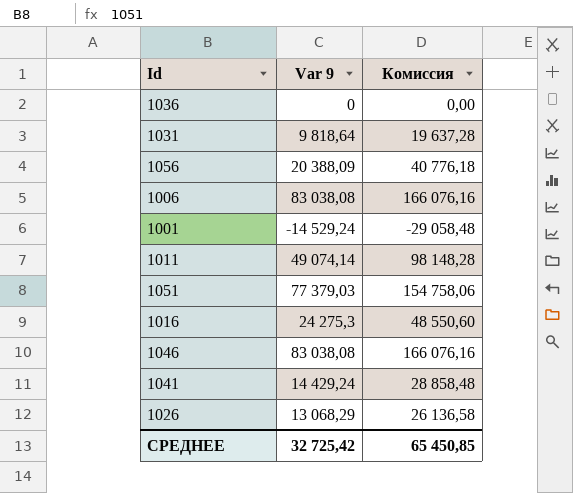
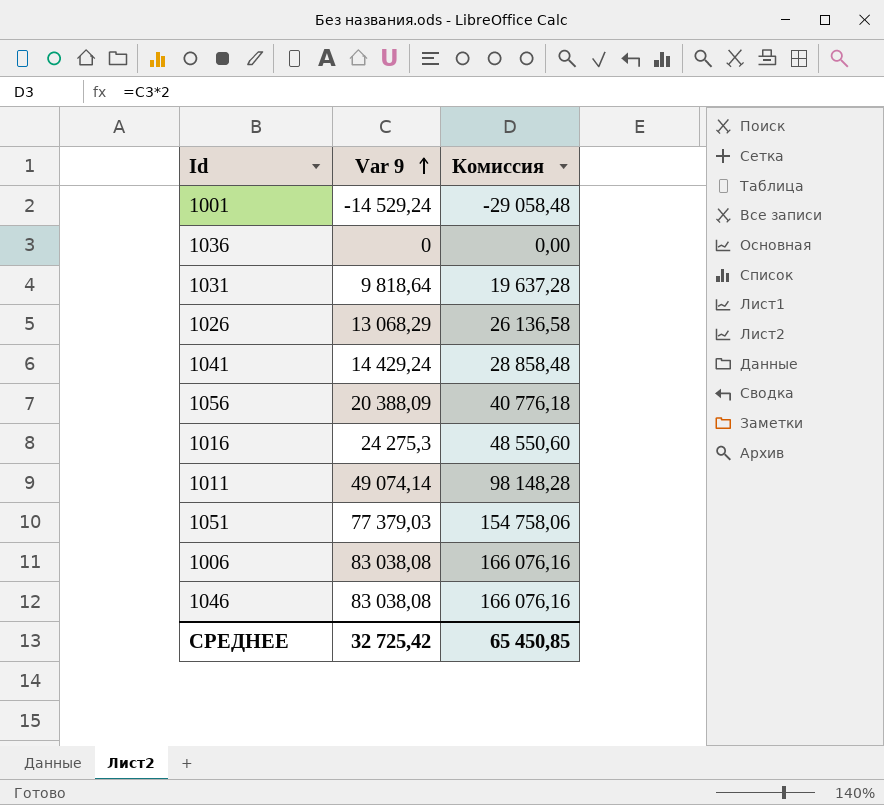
row order: none -> Var 9 ascending

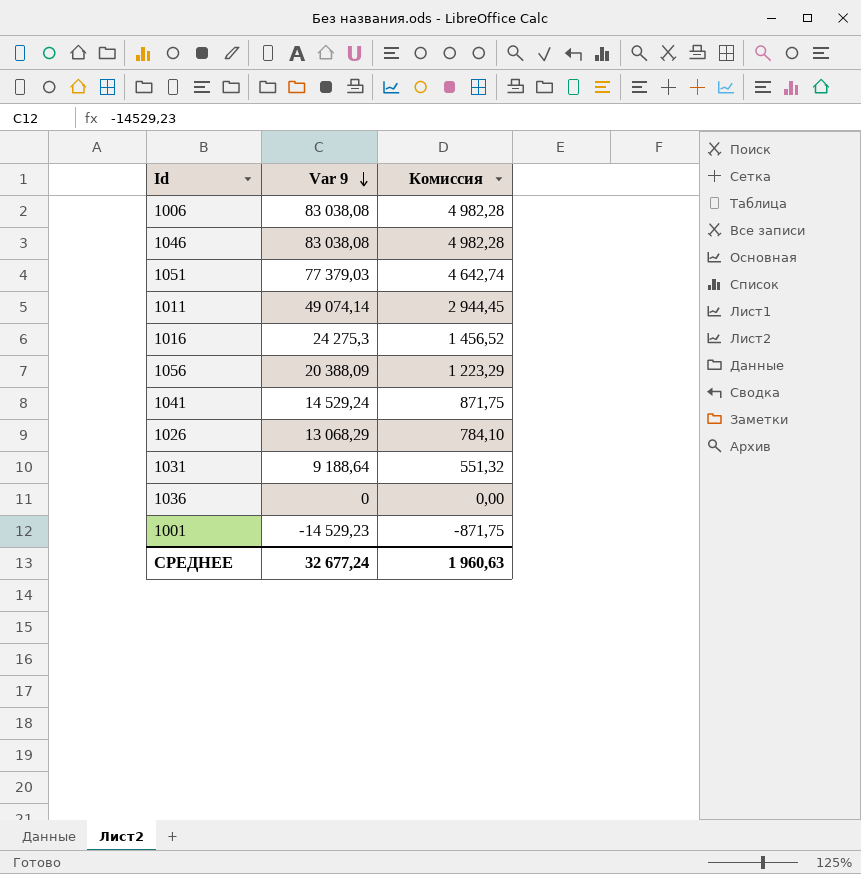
row order: Var 9 ascending -> Var 9 descending
column Комиссия | formula: [Var 9] * 2 -> [Var 9] * 0,06
1041 | Var 9: 14 429,24 -> 14 529,24
1031 | Var 9: 9 818,64 -> 9 188,64
1001 | Var 9: -14 529,24 -> -14 529,23
СРЕДНЕЕ | Var 9: 32 725,42 -> 32 677,24
СРЕДНЕЕ | Комиссия: 65 450,85 -> 1 960,63

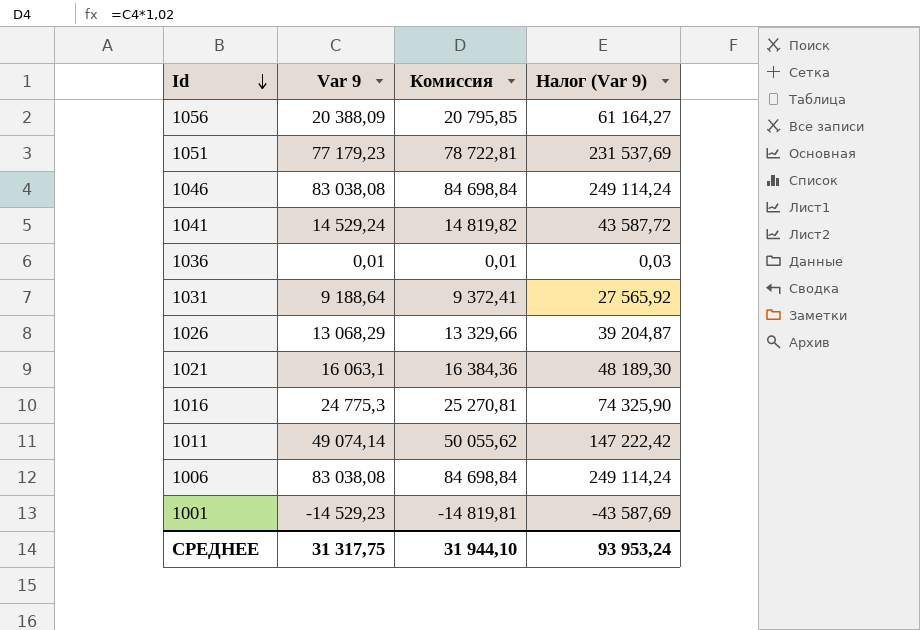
row order: Var 9 descending -> Id descending
column Комиссия | formula: [Var 9] * 0,06 -> [Var 9] * 1,02
column Налог (Var 9) | formula: none -> [Var 9] * 3
1051 | Var 9: 77 379,03 -> 77 179,23
1036 | Var 9: 0 -> 0,01
row 1021: none -> 16 063,1 | 16 384,36 | 48 189,30
1016 | Var 9: 24 275,3 -> 24 775,3
СРЕДНЕЕ | Var 9: 32 677,24 -> 31 317,75
СРЕДНЕЕ | Комиссия: 1 960,63 -> 31 944,10

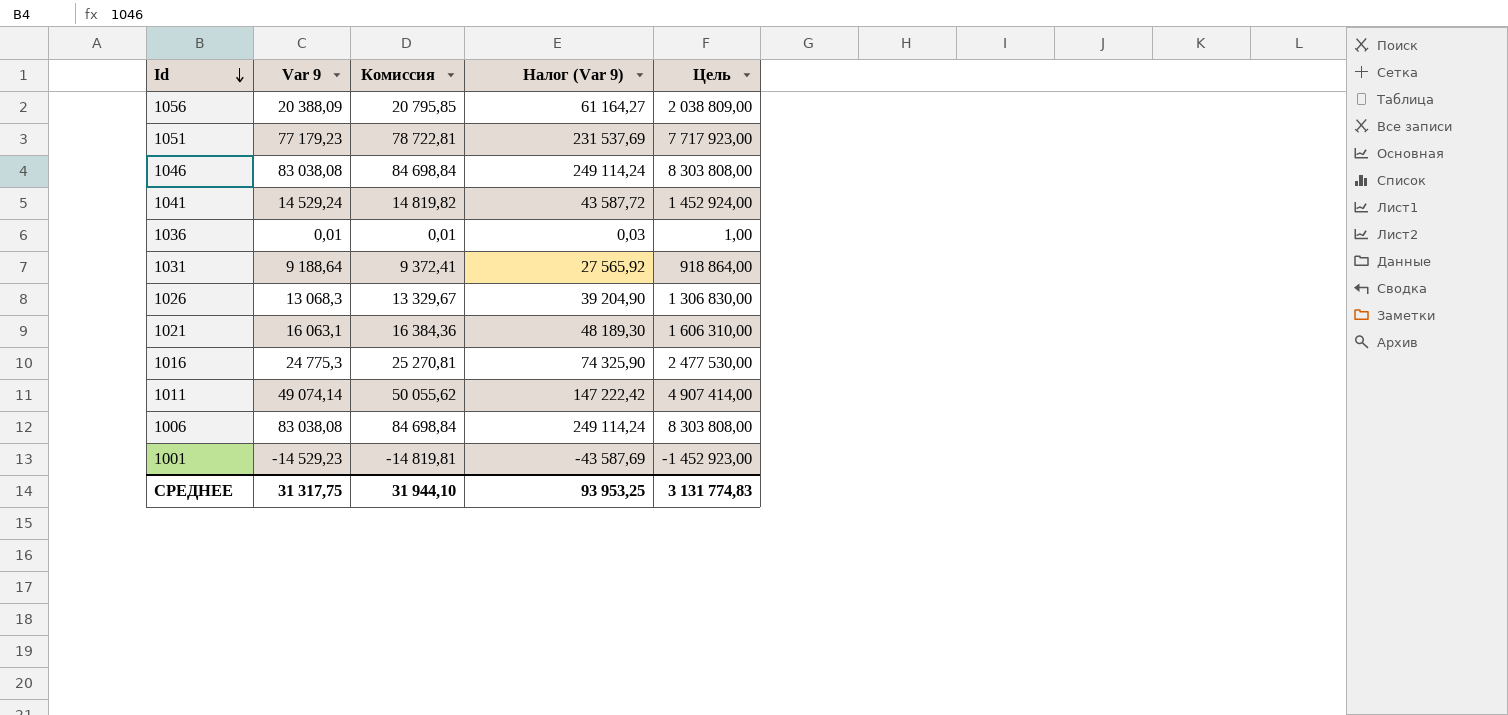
column Цель | formula: none -> [Var 9] * 100
1026 | Var 9: 13 068,29 -> 13 068,3
1026 | Комиссия: 13 329,66 -> 13 329,67
1026 | Налог (Var 9): 39 204,87 -> 39 204,90
СРЕДНЕЕ | Налог (Var 9): 93 953,24 -> 93 953,25

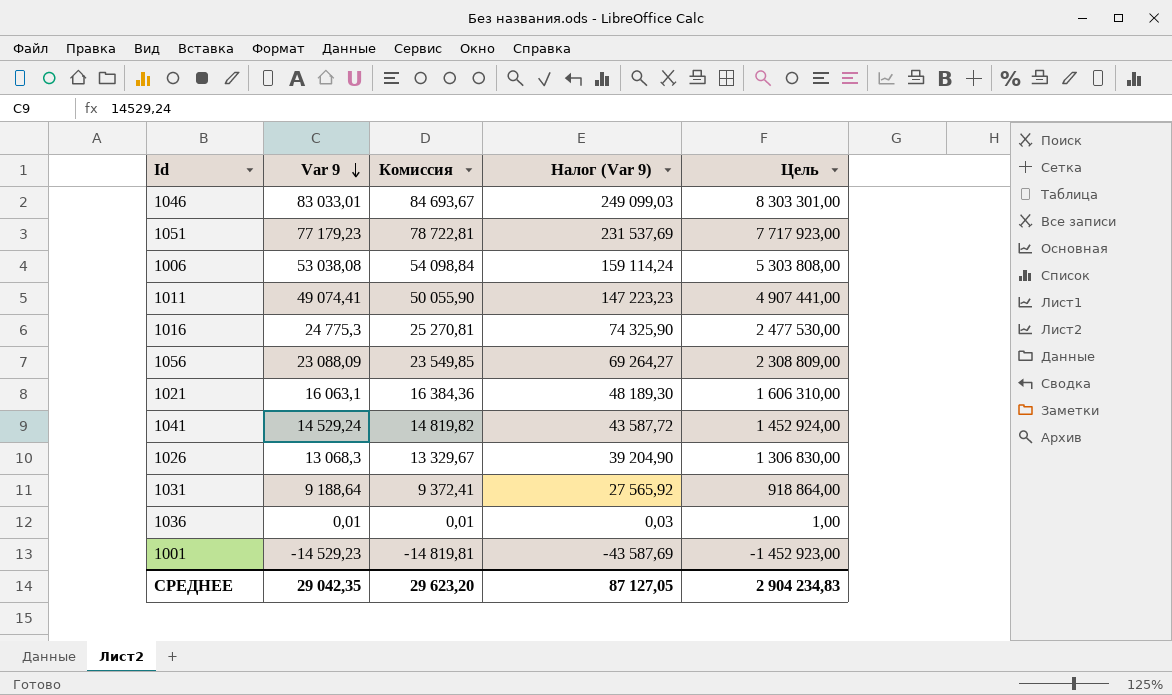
row order: Id descending -> Var 9 descending
1046 | Var 9: 83 038,08 -> 83 033,01
1046 | Комиссия: 84 698,84 -> 84 693,67
1046 | Налог (Var 9): 249 114,24 -> 249 099,03
1046 | Цель: 8 303 808,00 -> 8 303 301,00
1006 | Var 9: 83 038,08 -> 53 038,08
1006 | Комиссия: 84 698,84 -> 54 098,84
1006 | Налог (Var 9): 249 114,24 -> 159 114,24
1006 | Цель: 8 303 808,00 -> 5 303 808,00
1011 | Var 9: 49 074,14 -> 49 074,41
1011 | Комиссия: 50 055,62 -> 50 055,90
1011 | Налог (Var 9): 147 222,42 -> 147 223,23
1011 | Цель: 4 907 414,00 -> 4 907 441,00
1056 | Var 9: 20 388,09 -> 23 088,09
1056 | Комиссия: 20 795,85 -> 23 549,85
1056 | Налог (Var 9): 61 164,27 -> 69 264,27
1056 | Цель: 2 038 809,00 -> 2 308 809,00
СРЕДНЕЕ | Var 9: 31 317,75 -> 29 042,35
СРЕДНЕЕ | Комиссия: 31 944,10 -> 29 623,20
СРЕДНЕЕ | Налог (Var 9): 93 953,25 -> 87 127,05
СРЕДНЕЕ | Цель: 3 131 774,83 -> 2 904 234,83

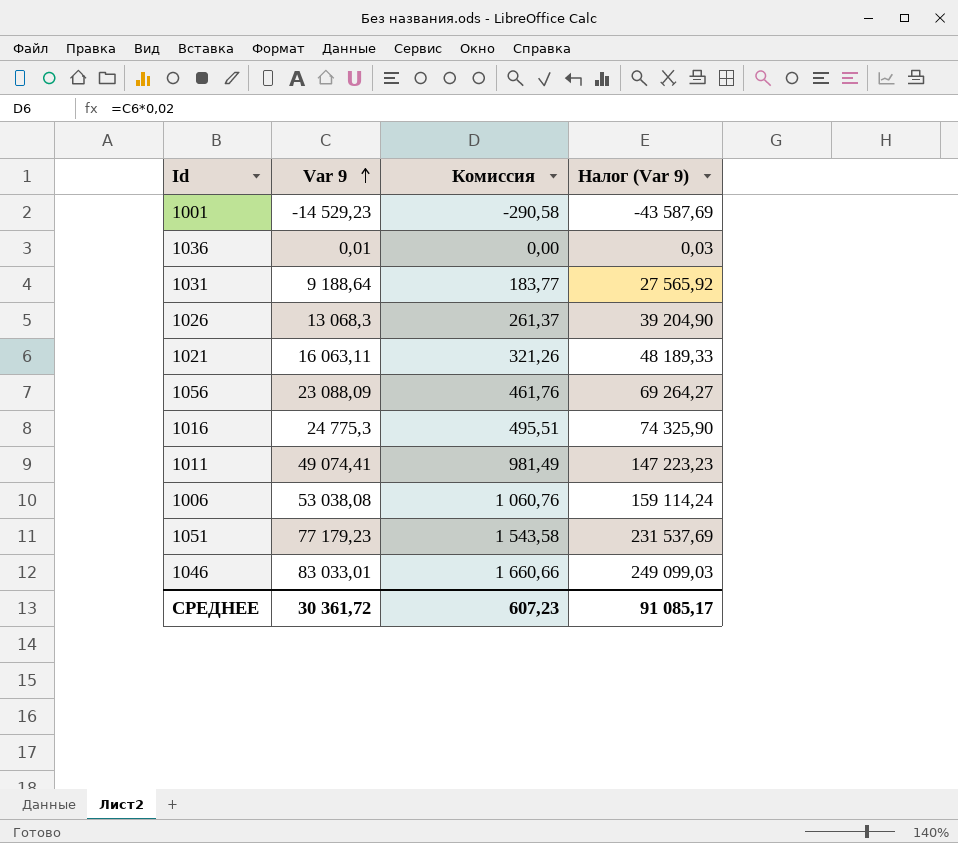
row order: Var 9 descending -> Var 9 ascending
column Цель | formula: [Var 9] * 100 -> none
column Комиссия | formula: [Var 9] * 1,02 -> [Var 9] * 0,02
row 1041: 14 529,24 | 14 819,82 | 43 587,72 | 1 452 924,00 -> none
1021 | Var 9: 16 063,1 -> 16 063,11
1021 | Налог (Var 9): 48 189,30 -> 48 189,33
СРЕДНЕЕ | Var 9: 29 042,35 -> 30 361,72
СРЕДНЕЕ | Комиссия: 29 623,20 -> 607,23
СРЕДНЕЕ | Налог (Var 9): 87 127,05 -> 91 085,17

